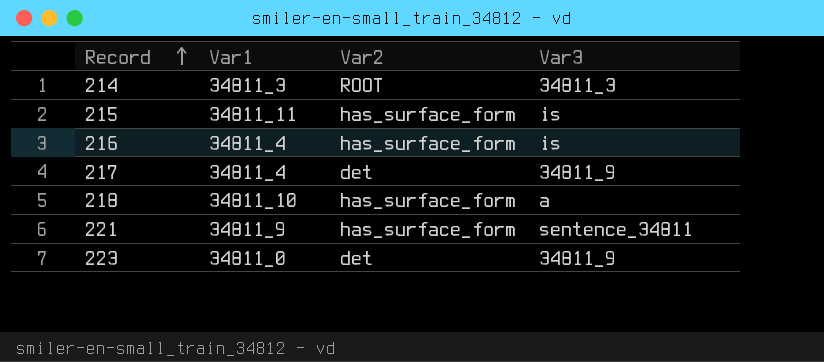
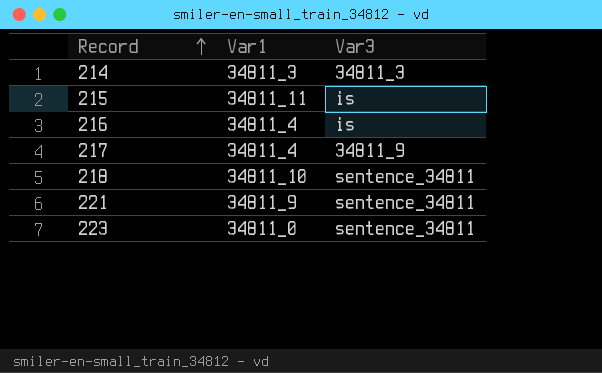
column Var2 | position: 3 -> none
218 | Var3: a -> sentence_34811
223 | Var3: 34811_9 -> sentence_34811

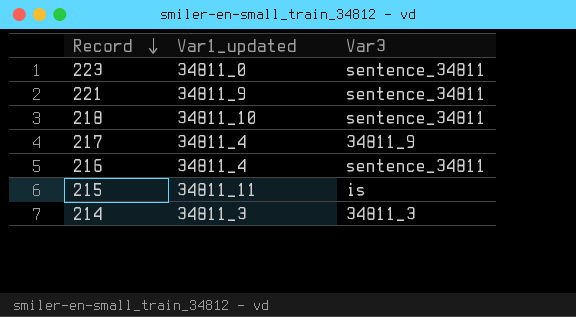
row order: Record ascending -> Record descending
column name: Var1 -> Var1_updated
216 | Var3: is -> sentence_34811

